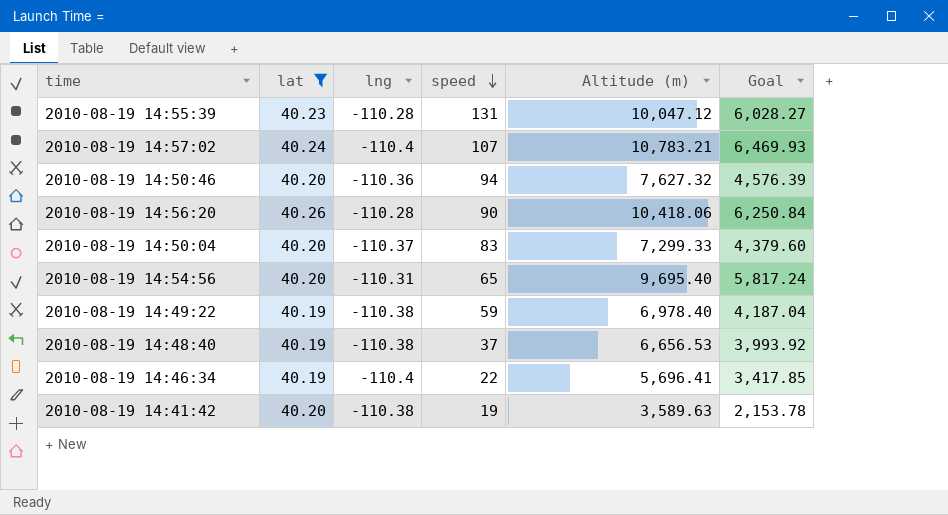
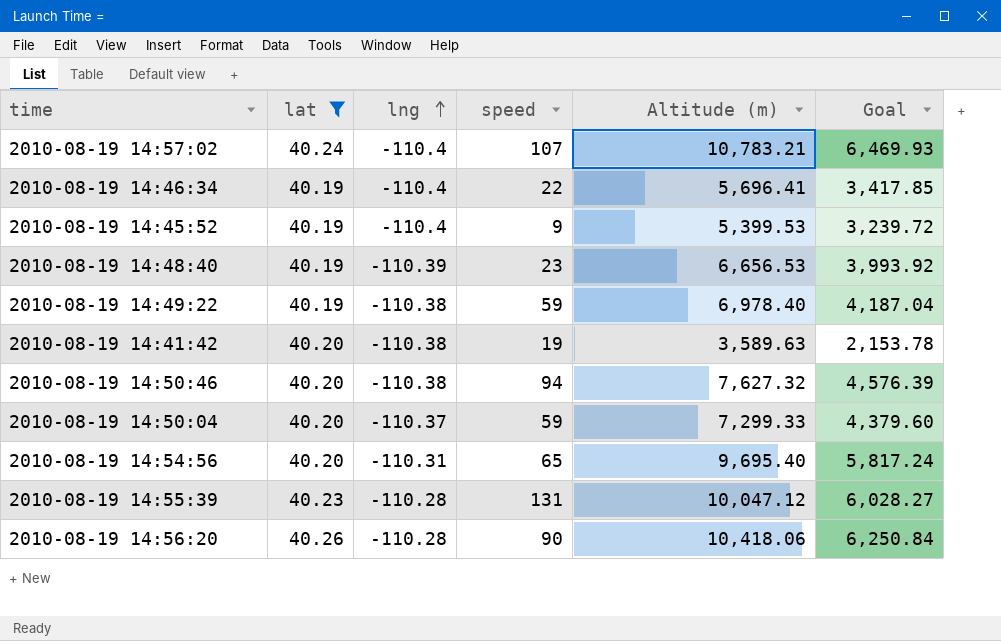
row order: speed descending -> lng ascending
row 2010-08-19 14:45:52: none -> 40.19 | -110.4 | 9 | 5,399.53 | 3,239.72
2010-08-19 14:48:40 | lng: -110.38 -> -110.39
2010-08-19 14:48:40 | speed: 37 -> 23
2010-08-19 14:50:46 | lng: -110.36 -> -110.38
2010-08-19 14:50:04 | speed: 83 -> 59

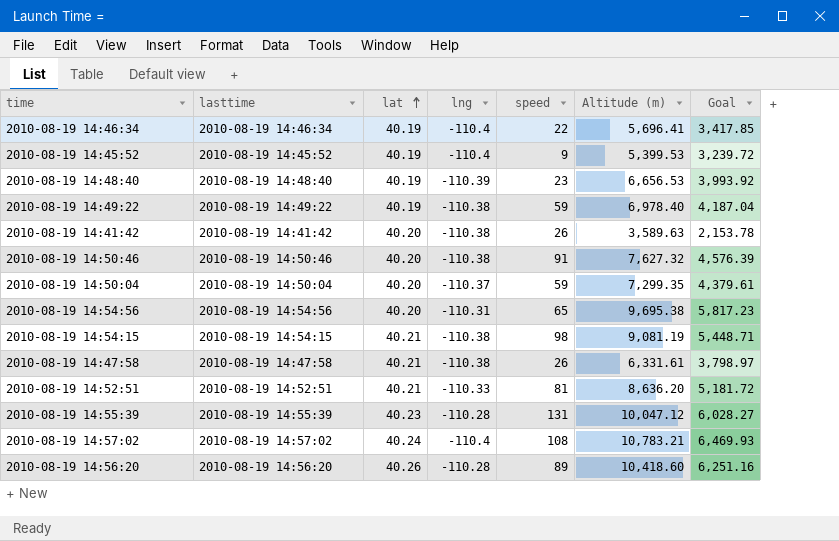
filter: lat != 40.21 -> none
row order: lng ascending -> lat ascending
column lasttime | position: none -> 2
2010-08-19 14:41:42 | speed: 19 -> 26
2010-08-19 14:50:46 | speed: 94 -> 91
2010-08-19 14:50:04 | Altitude (m): 7,299.33 -> 7,299.35
2010-08-19 14:50:04 | Goal: 4,379.60 -> 4,379.61
2010-08-19 14:54:56 | Altitude (m): 9,695.40 -> 9,695.38
2010-08-19 14:54:56 | Goal: 5,817.24 -> 5,817.23
2010-08-19 14:57:02 | speed: 107 -> 108
2010-08-19 14:56:20 | speed: 90 -> 89
2010-08-19 14:56:20 | Altitude (m): 10,418.06 -> 10,418.60
2010-08-19 14:56:20 | Goal: 6,250.84 -> 6,251.16

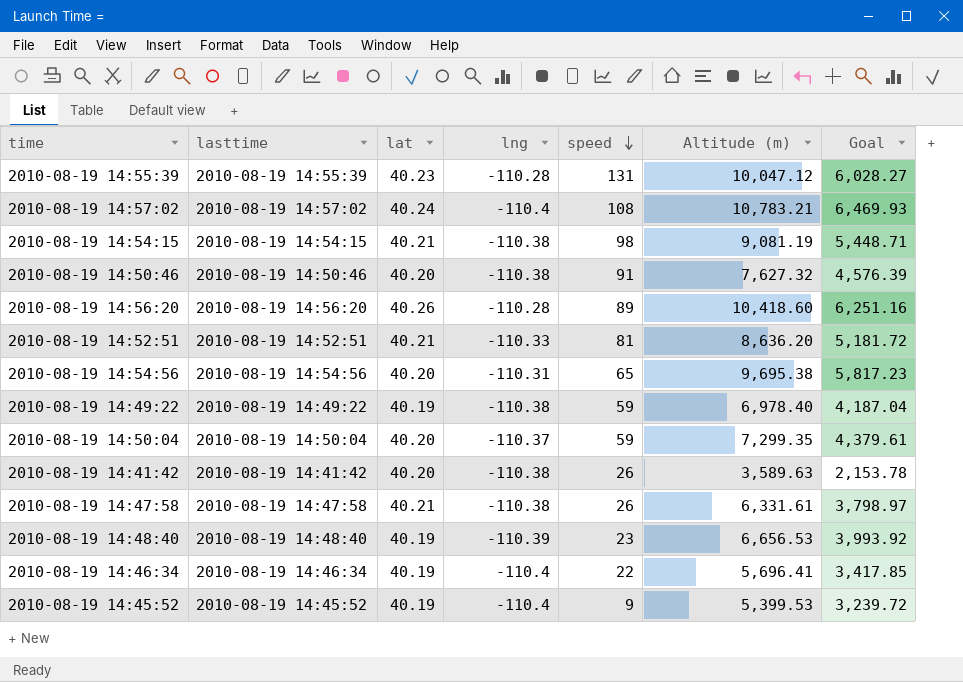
row order: lat ascending -> speed descending

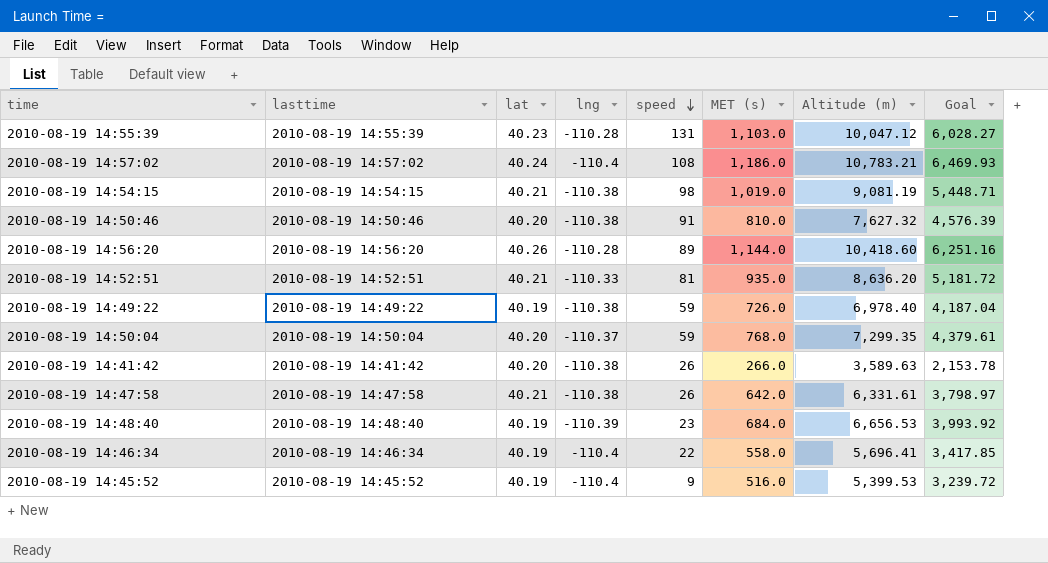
column MET (s) | position: none -> 6
row 2010-08-19 14:54:56: 2010-08-19 14:54:56 | 40.20 | -110.31 | 65 | 9,695.38 | 5,817.23 -> none

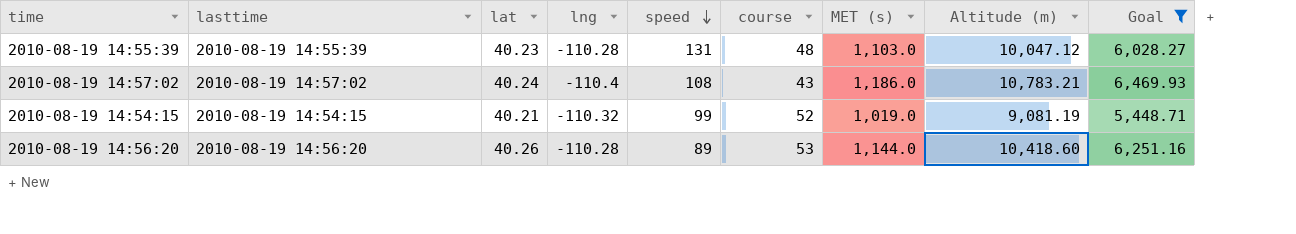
filter: none -> Goal >= 5,448.71
column course | position: none -> 6
2010-08-19 14:54:15 | lng: -110.38 -> -110.32
2010-08-19 14:54:15 | speed: 98 -> 99

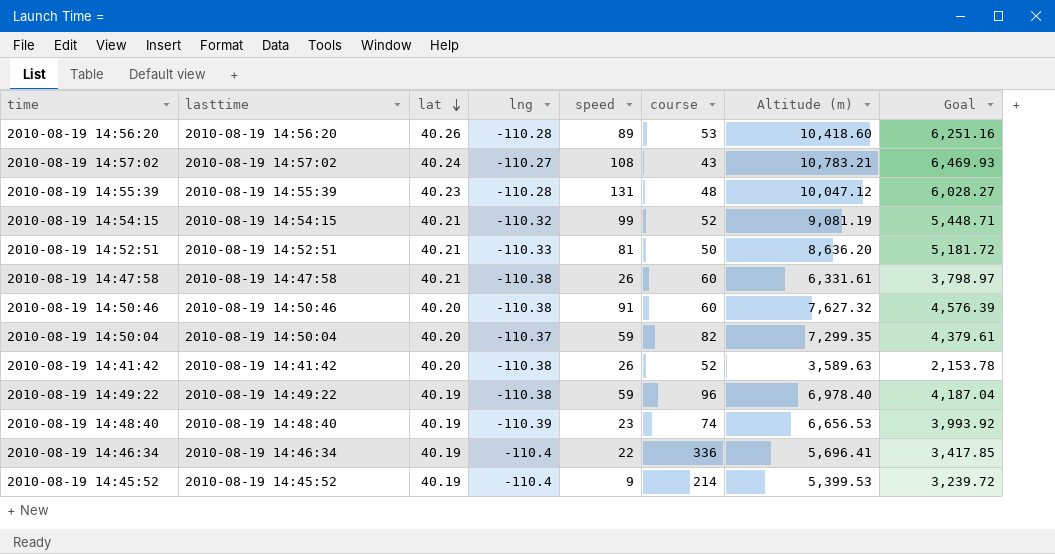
filter: Goal >= 5,448.71 -> none
row order: speed descending -> lat descending
column MET (s) | position: 7 -> none
2010-08-19 14:57:02 | lng: -110.4 -> -110.27

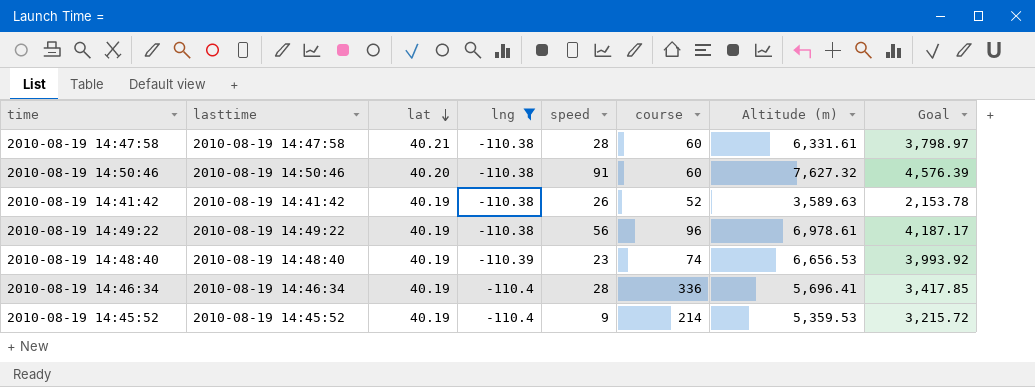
filter: none -> lng <= -110.38
2010-08-19 14:47:58 | speed: 26 -> 28
2010-08-19 14:41:42 | lat: 40.20 -> 40.19
2010-08-19 14:49:22 | speed: 59 -> 56
2010-08-19 14:49:22 | Altitude (m): 6,978.40 -> 6,978.61
2010-08-19 14:49:22 | Goal: 4,187.04 -> 4,187.17
2010-08-19 14:46:34 | speed: 22 -> 28
2010-08-19 14:45:52 | Altitude (m): 5,399.53 -> 5,359.53
2010-08-19 14:45:52 | Goal: 3,239.72 -> 3,215.72

